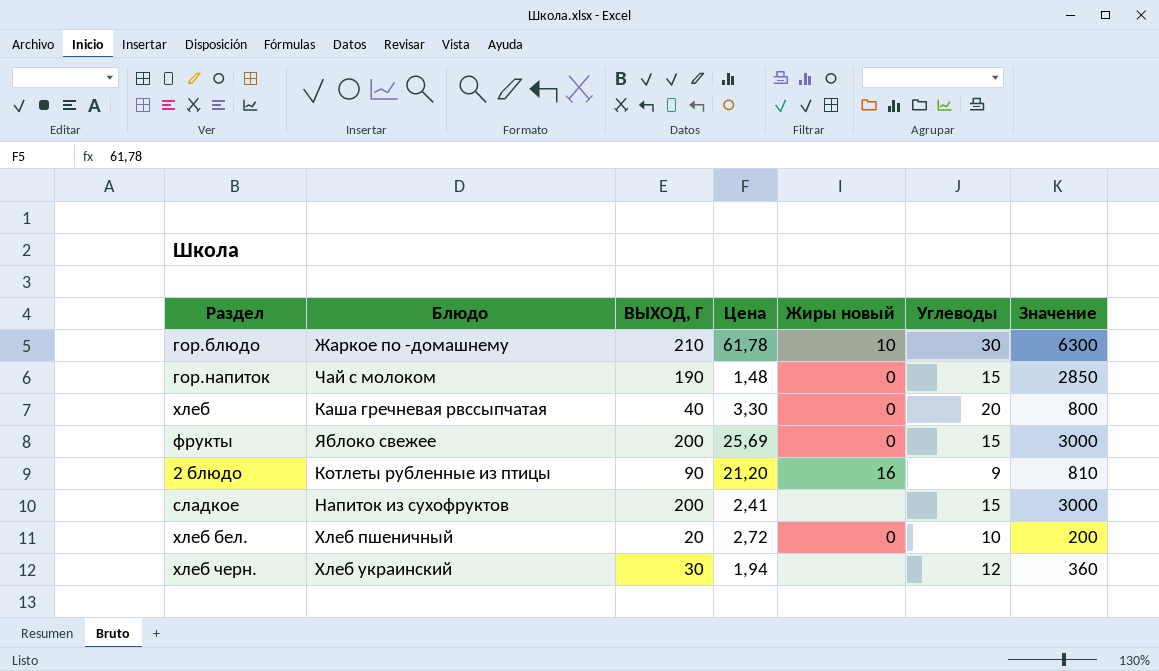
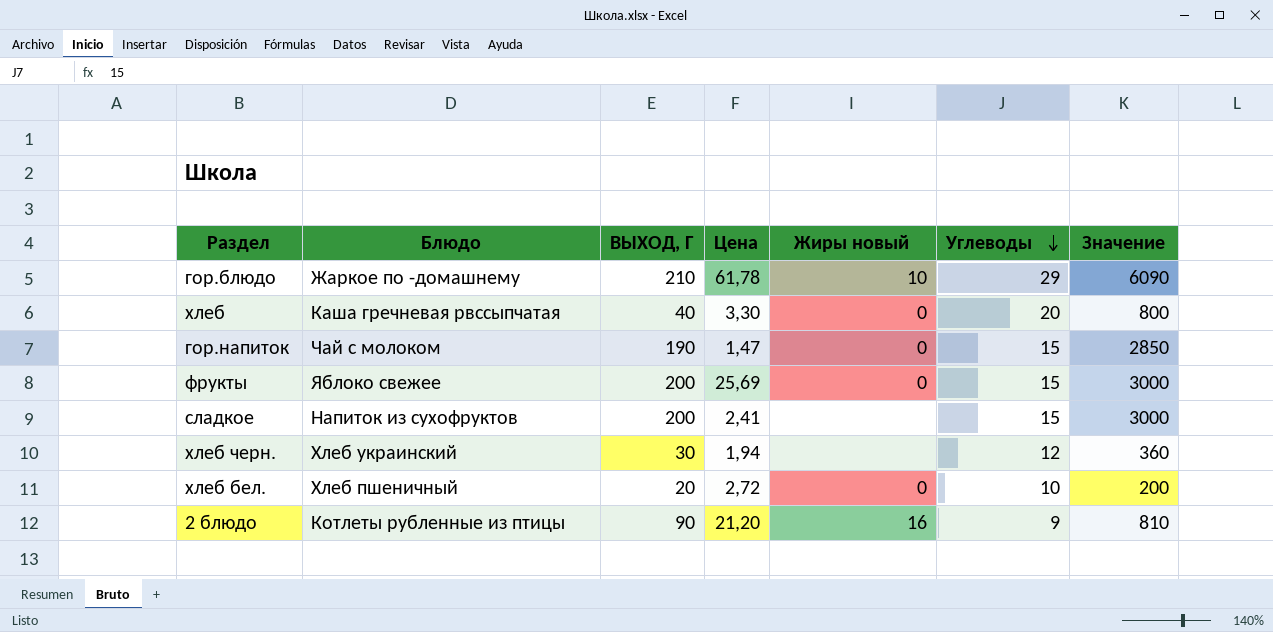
row order: none -> Углеводы descending
гор.блюдо | Углеводы: 30 -> 29
гор.блюдо | Значение: 6300 -> 6090
гор.напиток | Цена: 1,48 -> 1,47

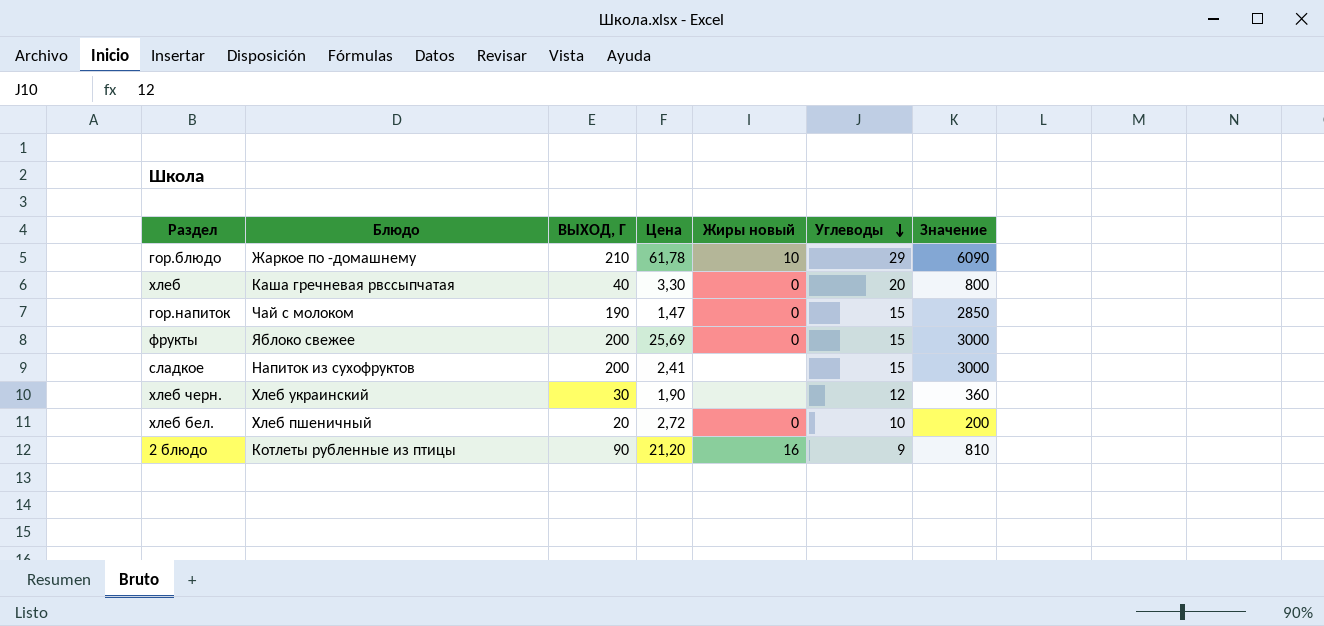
хлеб черн. | Цена: 1,94 -> 1,90

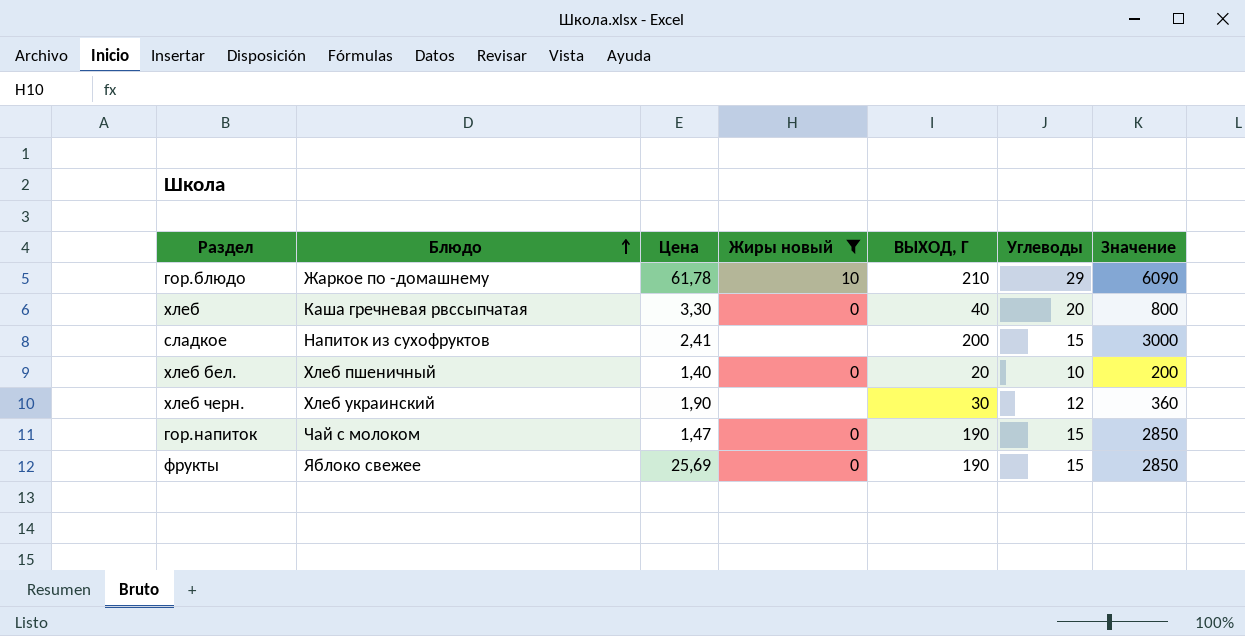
filter: none -> Жиры новый != 16
row order: Углеводы descending -> Блюдо ascending
column ВЫХОД, Г | position: 3 -> 5
хлеб бел. | Цена: 2,72 -> 1,40
фрукты | ВЫХОД, Г: 200 -> 190
фрукты | Значение: 3000 -> 2850

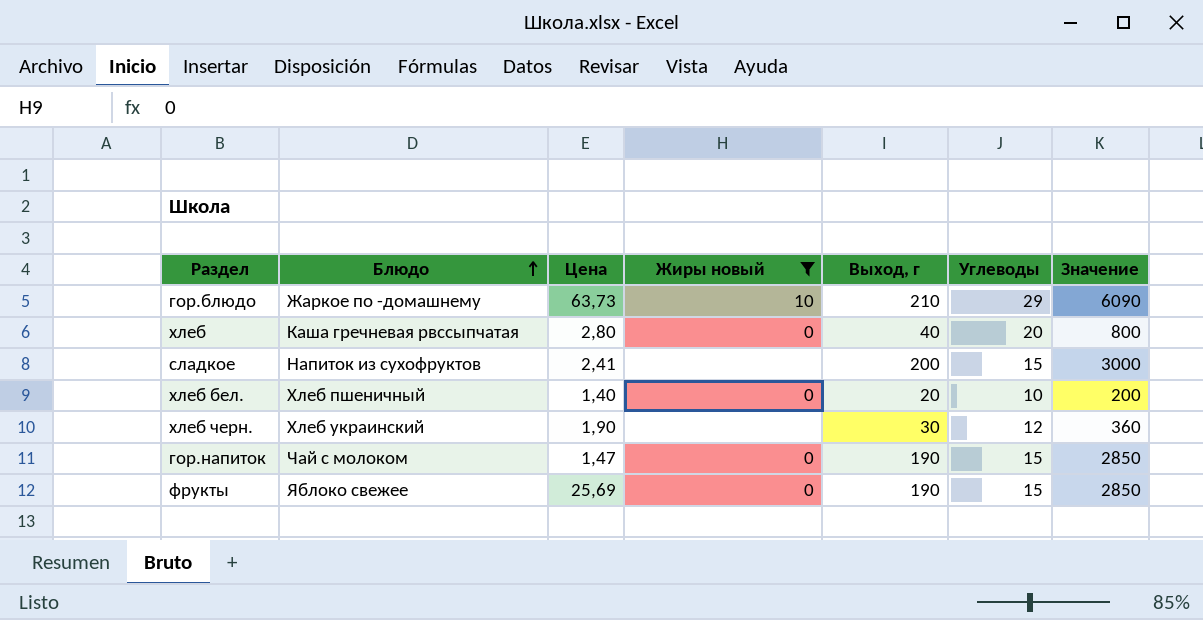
column name: ВЫХОД, Г -> Выход, г
гор.блюдо | Цена: 61,78 -> 63,73
хлеб | Цена: 3,30 -> 2,80

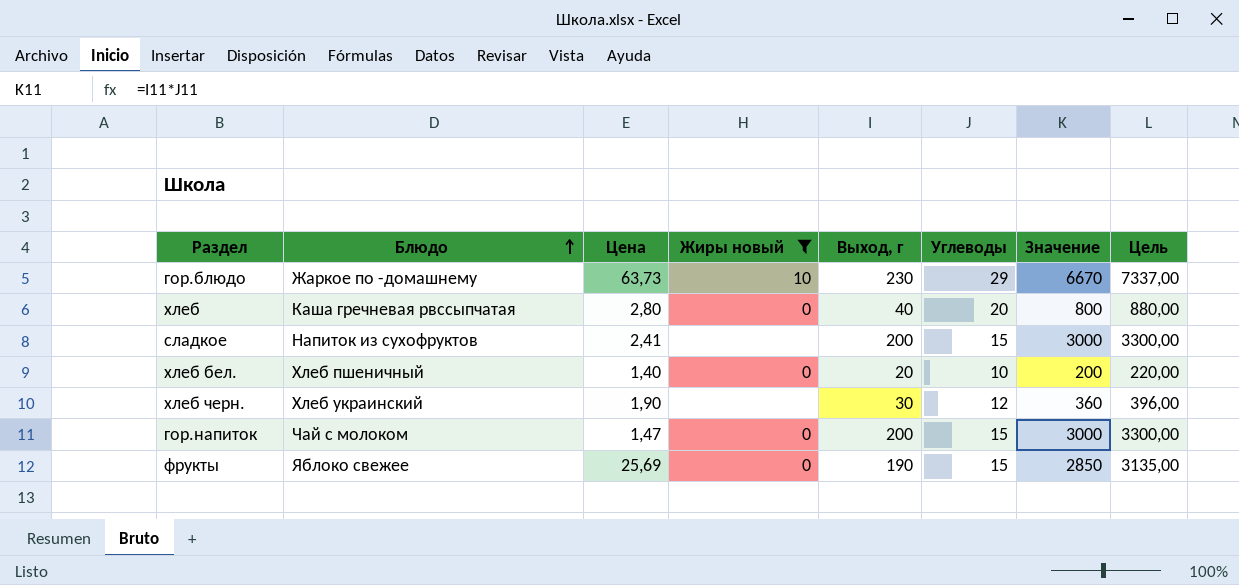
column Цель | formula: none -> [Значение] * 1,1
гор.блюдо | Выход, г: 210 -> 230
гор.блюдо | Значение: 6090 -> 6670
гор.напиток | Выход, г: 190 -> 200
гор.напиток | Значение: 2850 -> 3000

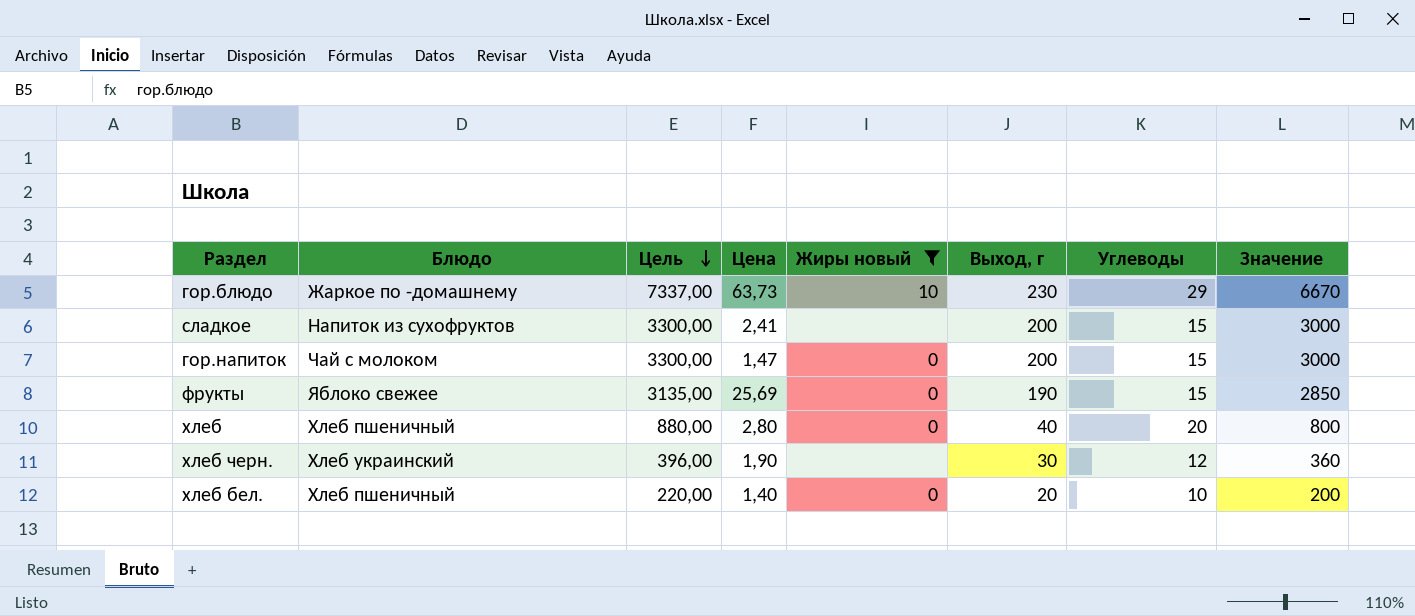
row order: Блюдо ascending -> Цель descending
column Цель | position: 8 -> 3
хлеб | Блюдо: Каша гречневая рвссыпчатая -> Хлеб пшеничный

